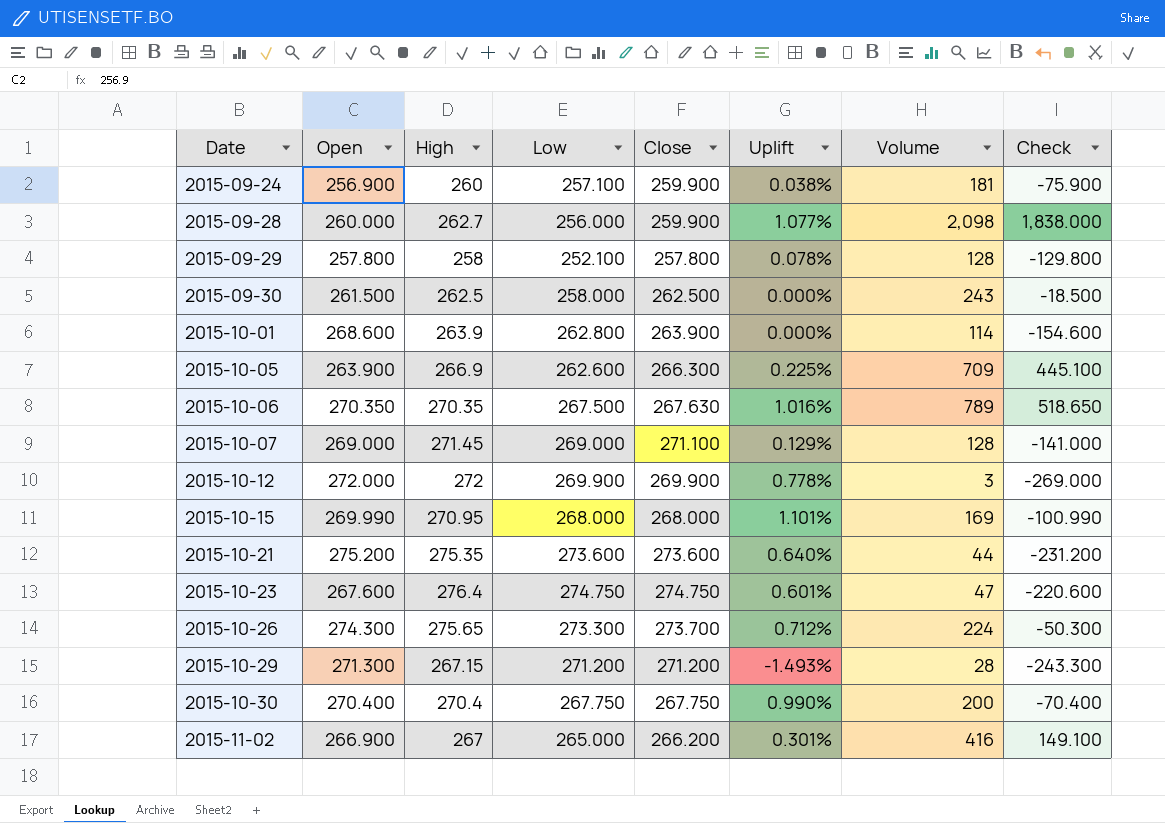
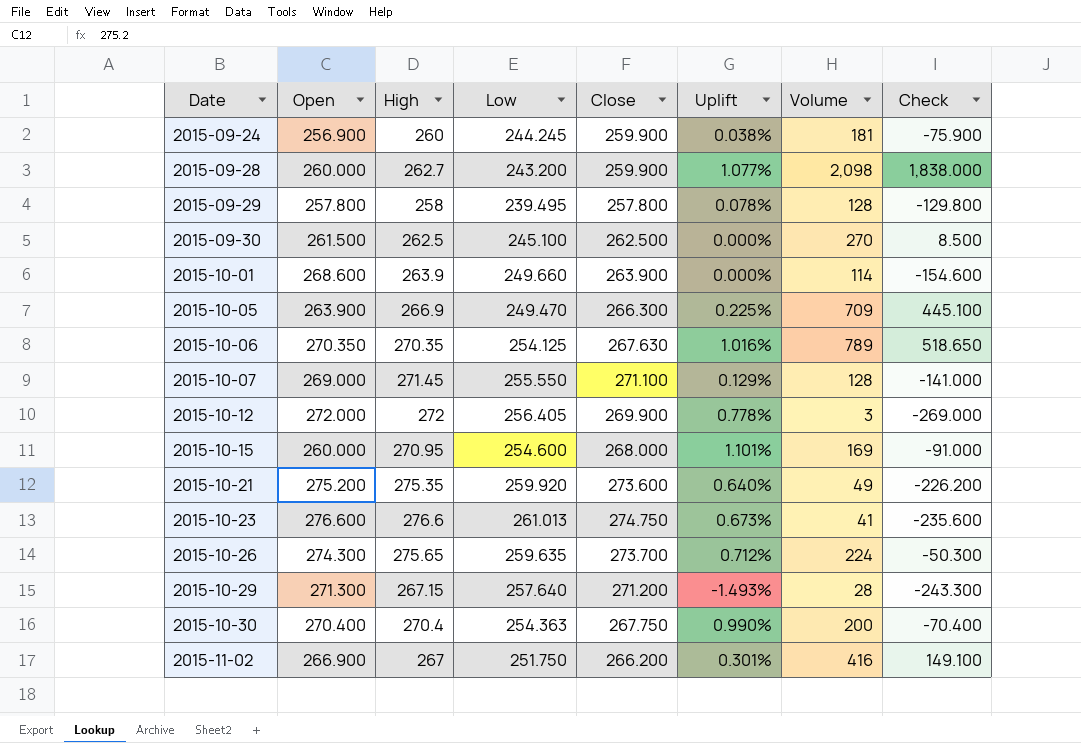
2015-09-24 | Low: 257.100 -> 244.245
2015-09-28 | Low: 256.000 -> 243.200
2015-09-29 | Low: 252.100 -> 239.495
2015-09-30 | Low: 258.000 -> 245.100
2015-09-30 | Volume: 243 -> 270
2015-09-30 | Check: -18.500 -> 8.500
2015-10-01 | Low: 262.800 -> 249.660
2015-10-05 | Low: 262.600 -> 249.470
2015-10-06 | Low: 267.500 -> 254.125
2015-10-07 | Low: 269.000 -> 255.550
2015-10-12 | Low: 269.900 -> 256.405
2015-10-15 | Open: 269.990 -> 260.000
2015-10-15 | Low: 268.000 -> 254.600
2015-10-15 | Check: -100.990 -> -91.000
2015-10-21 | Low: 273.600 -> 259.920
2015-10-21 | Volume: 44 -> 49
2015-10-21 | Check: -231.200 -> -226.200
2015-10-23 | Open: 267.600 -> 276.600
2015-10-23 | High: 276.4 -> 276.6
2015-10-23 | Low: 274.750 -> 261.013
2015-10-23 | Uplift: 0.601% -> 0.673%
2015-10-23 | Volume: 47 -> 41
2015-10-23 | Check: -220.600 -> -235.600
2015-10-26 | Low: 273.300 -> 259.635
2015-10-29 | Low: 271.200 -> 257.640
2015-10-30 | Low: 267.750 -> 254.363
2015-11-02 | Low: 265.000 -> 251.750

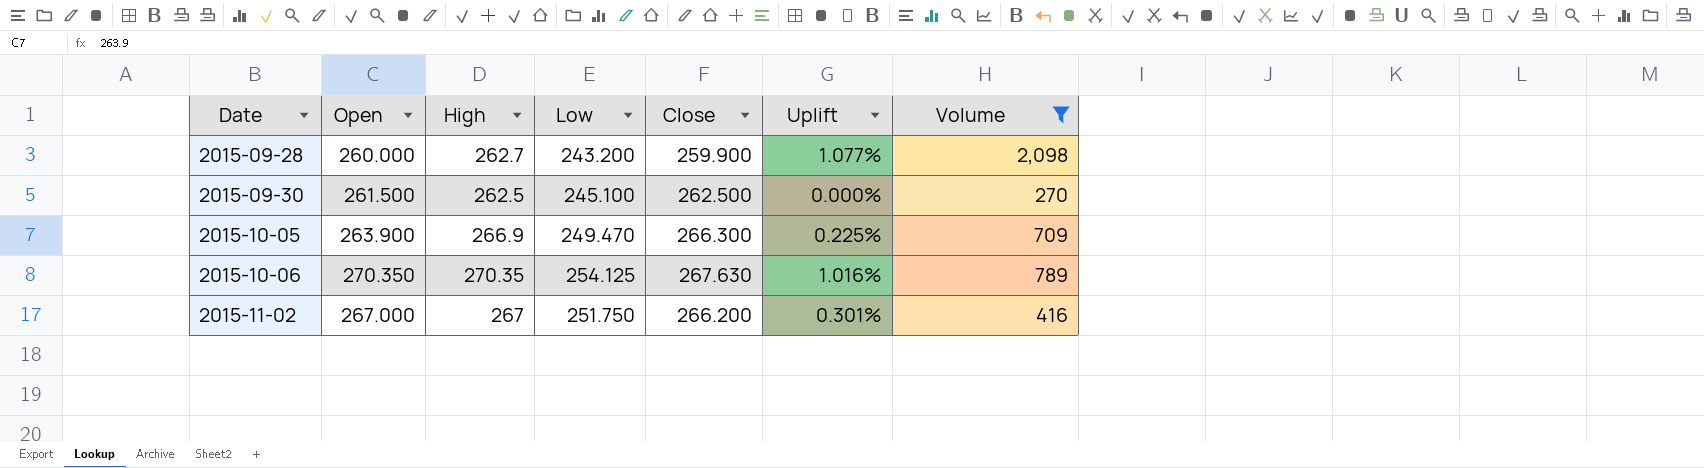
filter: none -> Volume >= 270
column Check | formula: [Volume] - [Open] -> none
2015-11-02 | Open: 266.900 -> 267.000

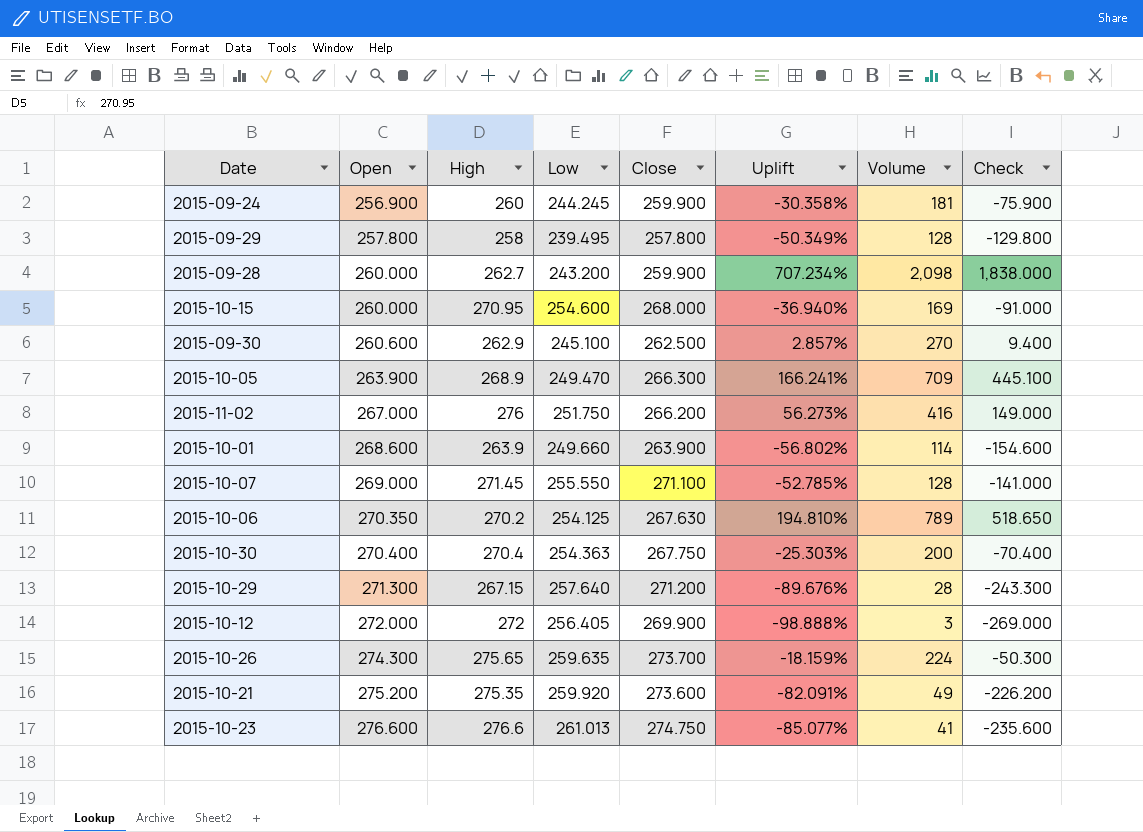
filter: Volume >= 270 -> none
row order: Date ascending -> Open ascending
column Uplift | formula: ([High] - [Close]) / [Close] -> ([Volume] - [Close]) / [Close]
column Check | formula: none -> [Volume] - [Open]
2015-09-30 | Open: 261.500 -> 260.600
2015-09-30 | High: 262.5 -> 262.9
2015-10-05 | High: 266.9 -> 268.9
2015-11-02 | High: 267 -> 276
2015-10-06 | High: 270.35 -> 270.2

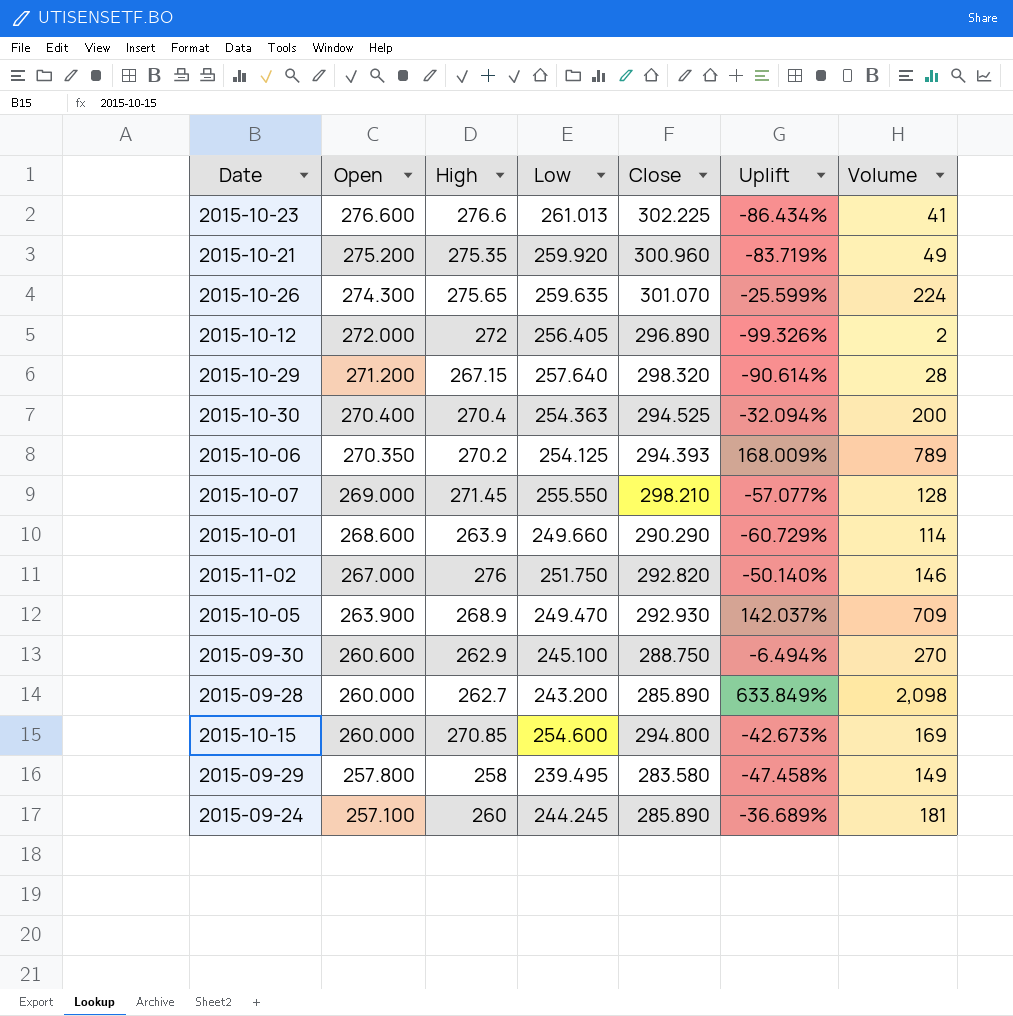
row order: Open ascending -> Open descending
column Check | formula: [Volume] - [Open] -> none
2015-10-23 | Close: 274.750 -> 302.225
2015-10-23 | Uplift: -85.077% -> -86.434%
2015-10-21 | Close: 273.600 -> 300.960
2015-10-21 | Uplift: -82.091% -> -83.719%
2015-10-26 | Close: 273.700 -> 301.070
2015-10-26 | Uplift: -18.159% -> -25.599%
2015-10-12 | Close: 269.900 -> 296.890
2015-10-12 | Uplift: -98.888% -> -99.326%
2015-10-12 | Volume: 3 -> 2
2015-10-29 | Open: 271.300 -> 271.200
2015-10-29 | Close: 271.200 -> 298.320
2015-10-29 | Uplift: -89.676% -> -90.614%
2015-10-30 | Close: 267.750 -> 294.525
2015-10-30 | Uplift: -25.303% -> -32.094%
2015-10-06 | Close: 267.630 -> 294.393
2015-10-06 | Uplift: 194.810% -> 168.009%
2015-10-07 | Close: 271.100 -> 298.210
2015-10-07 | Uplift: -52.785% -> -57.077%
2015-10-01 | Close: 263.900 -> 290.290
2015-10-01 | Uplift: -56.802% -> -60.729%
2015-11-02 | Close: 266.200 -> 292.820
2015-11-02 | Uplift: 56.273% -> -50.140%
2015-11-02 | Volume: 416 -> 146
2015-10-05 | Close: 266.300 -> 292.930
2015-10-05 | Uplift: 166.241% -> 142.037%
2015-09-30 | Close: 262.500 -> 288.750
2015-09-30 | Uplift: 2.857% -> -6.494%
2015-09-28 | Close: 259.900 -> 285.890
2015-09-28 | Uplift: 707.234% -> 633.849%
2015-10-15 | High: 270.95 -> 270.85
2015-10-15 | Close: 268.000 -> 294.800
2015-10-15 | Uplift: -36.940% -> -42.673%
2015-09-29 | Close: 257.800 -> 283.580
2015-09-29 | Uplift: -50.349% -> -47.458%
2015-09-29 | Volume: 128 -> 149
2015-09-24 | Open: 256.900 -> 257.100
2015-09-24 | Close: 259.900 -> 285.890
2015-09-24 | Uplift: -30.358% -> -36.689%

